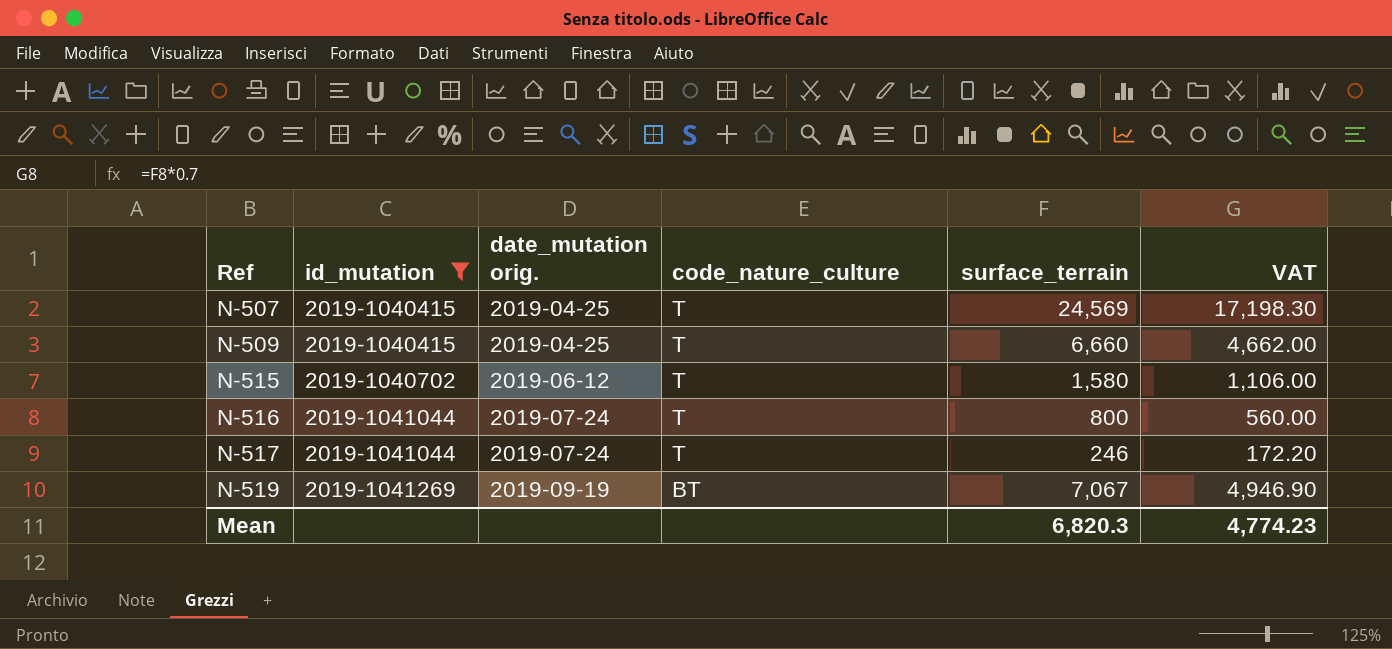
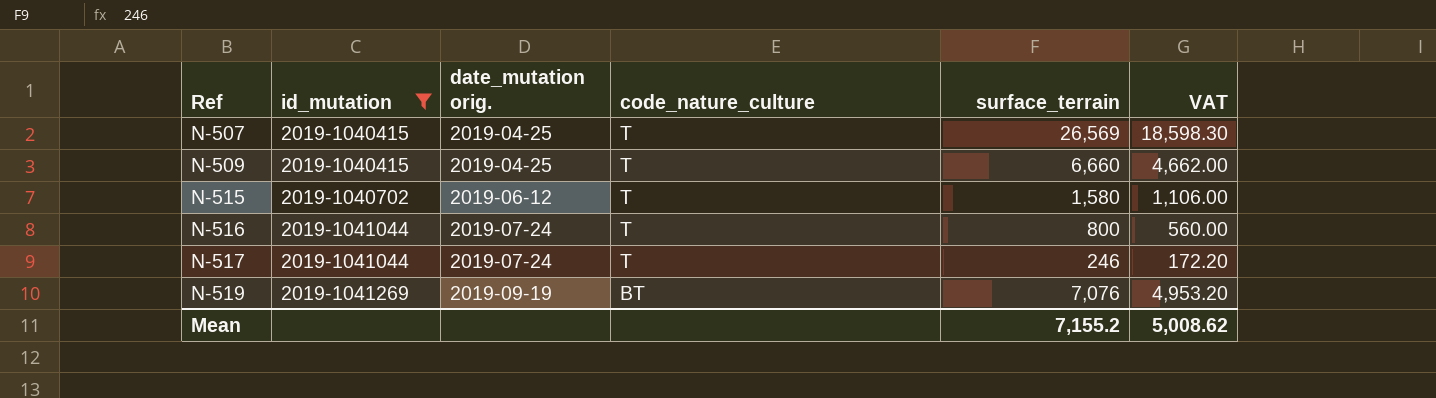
N-507 | surface_terrain: 24,569 -> 26,569
N-507 | VAT: 17,198.30 -> 18,598.30
N-519 | surface_terrain: 7,067 -> 7,076
N-519 | VAT: 4,946.90 -> 4,953.20
Mean | surface_terrain: 6,820.3 -> 7,155.2
Mean | VAT: 4,774.23 -> 5,008.62

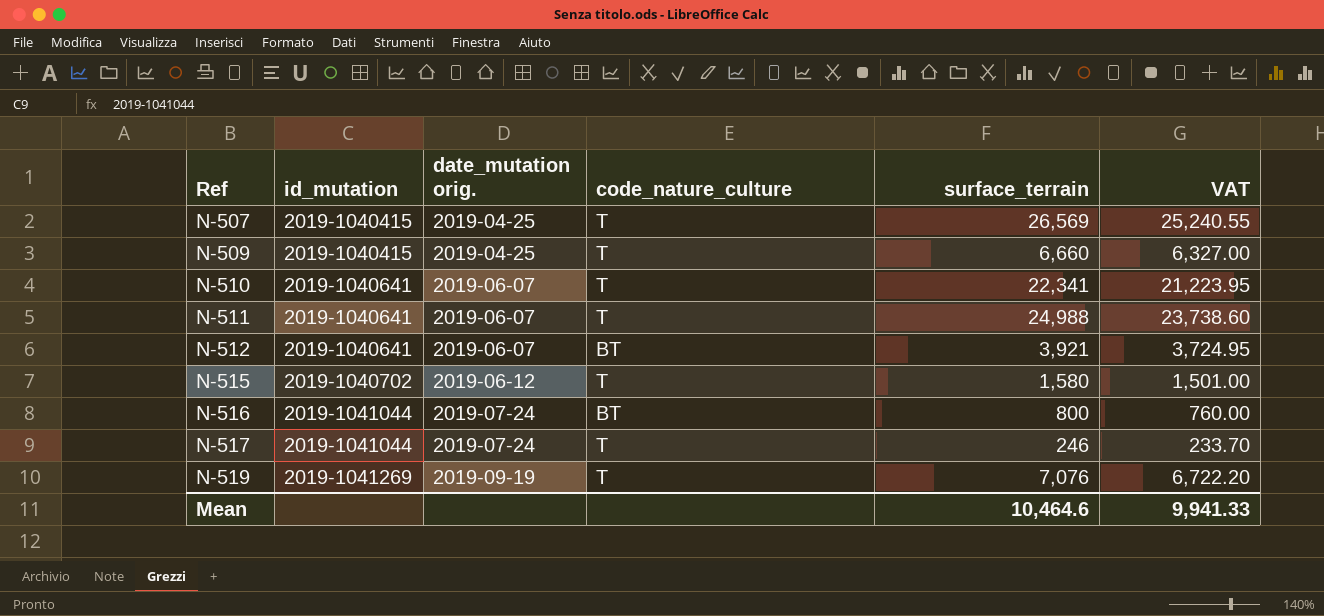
filter: id_mutation != 2019-1040641 -> none
column VAT | formula: [surface_terrain] * 0.7 -> [surface_terrain] * 0.95
N-516 | code_nature_culture: T -> BT
N-519 | code_nature_culture: BT -> T
Mean | surface_terrain: 7,155.2 -> 10,464.6
Mean | VAT: 5,008.62 -> 9,941.33

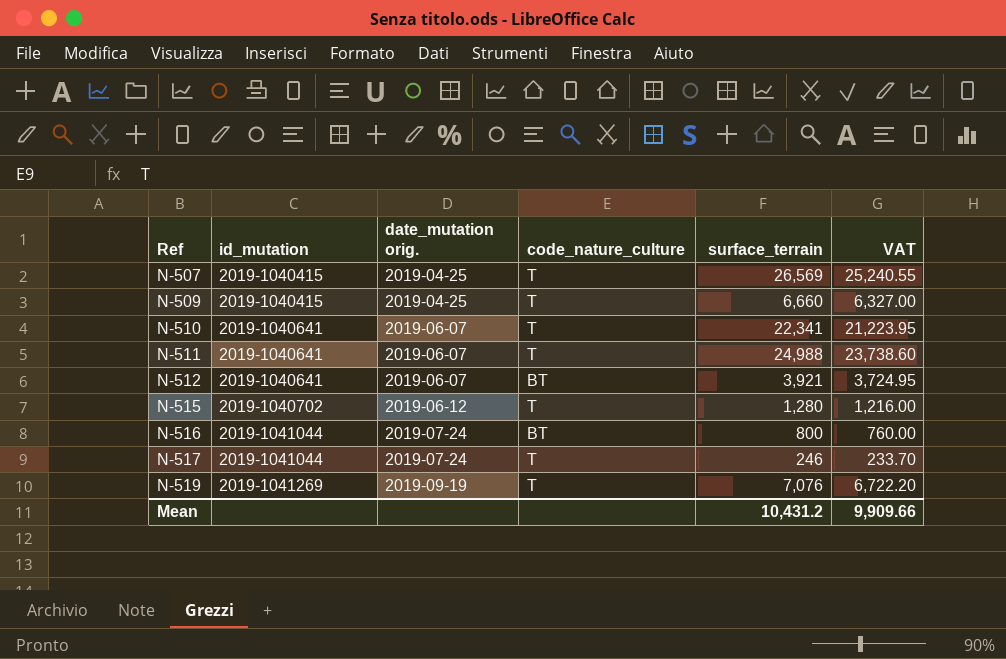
N-515 | surface_terrain: 1,580 -> 1,280
N-515 | VAT: 1,501.00 -> 1,216.00
Mean | surface_terrain: 10,464.6 -> 10,431.2
Mean | VAT: 9,941.33 -> 9,909.66

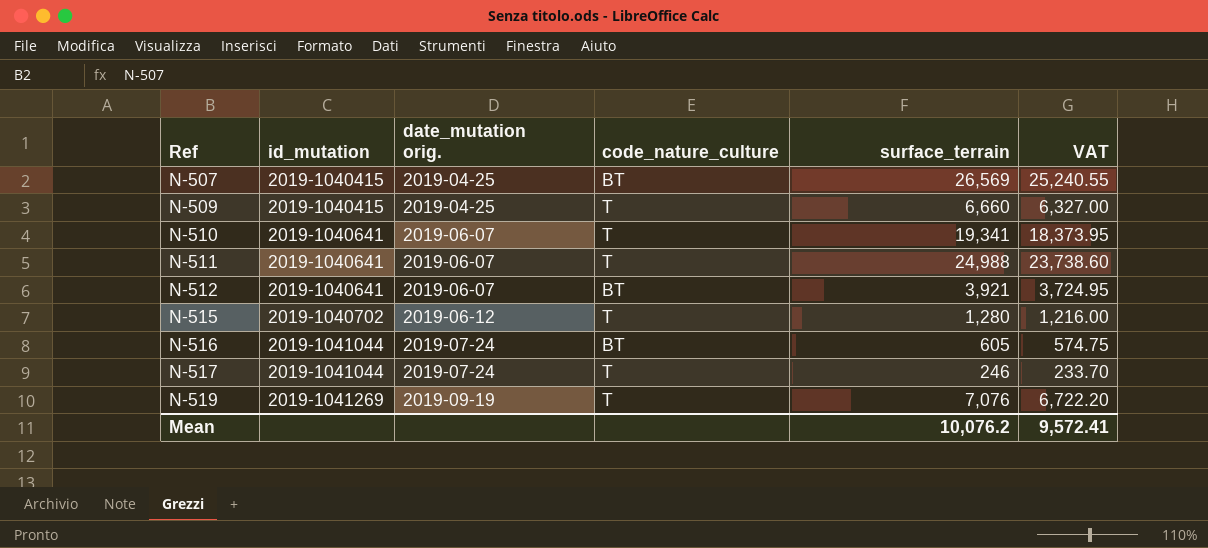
N-507 | code_nature_culture: T -> BT
N-510 | surface_terrain: 22,341 -> 19,341
N-510 | VAT: 21,223.95 -> 18,373.95
N-516 | surface_terrain: 800 -> 605
N-516 | VAT: 760.00 -> 574.75
Mean | surface_terrain: 10,431.2 -> 10,076.2
Mean | VAT: 9,909.66 -> 9,572.41

